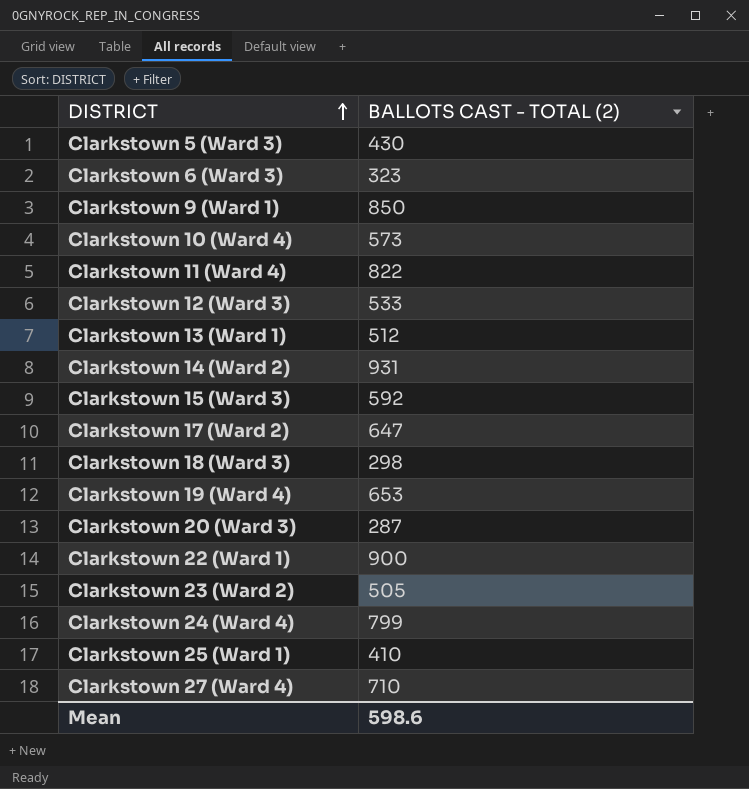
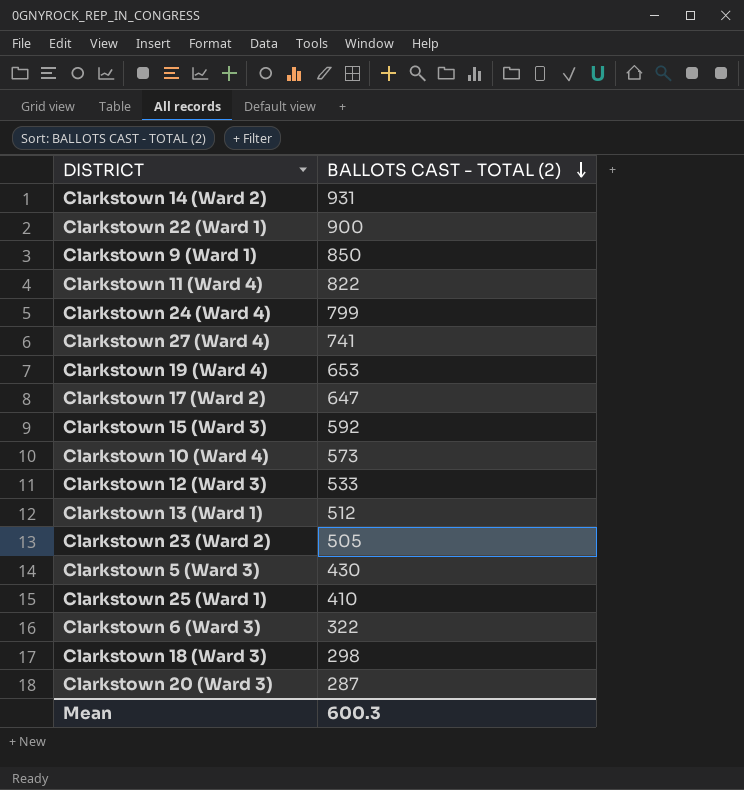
row order: DISTRICT ascending -> BALLOTS CAST - TOTAL (2) descending
Clarkstown 27 (Ward 4) | BALLOTS CAST - TOTAL (2): 710 -> 741
Clarkstown 6 (Ward 3) | BALLOTS CAST - TOTAL (2): 323 -> 322
Mean | BALLOTS CAST - TOTAL (2): 598.6 -> 600.3

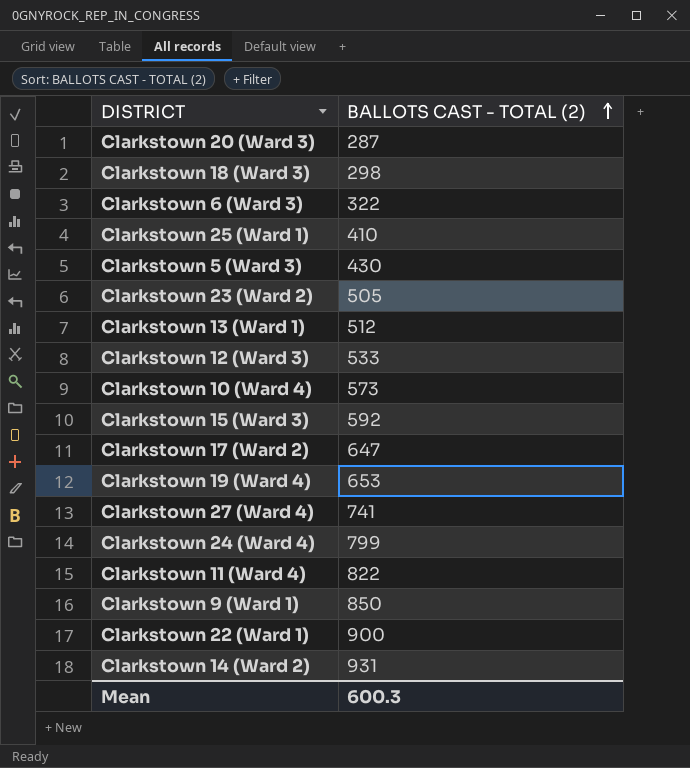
row order: BALLOTS CAST - TOTAL (2) descending -> BALLOTS CAST - TOTAL (2) ascending

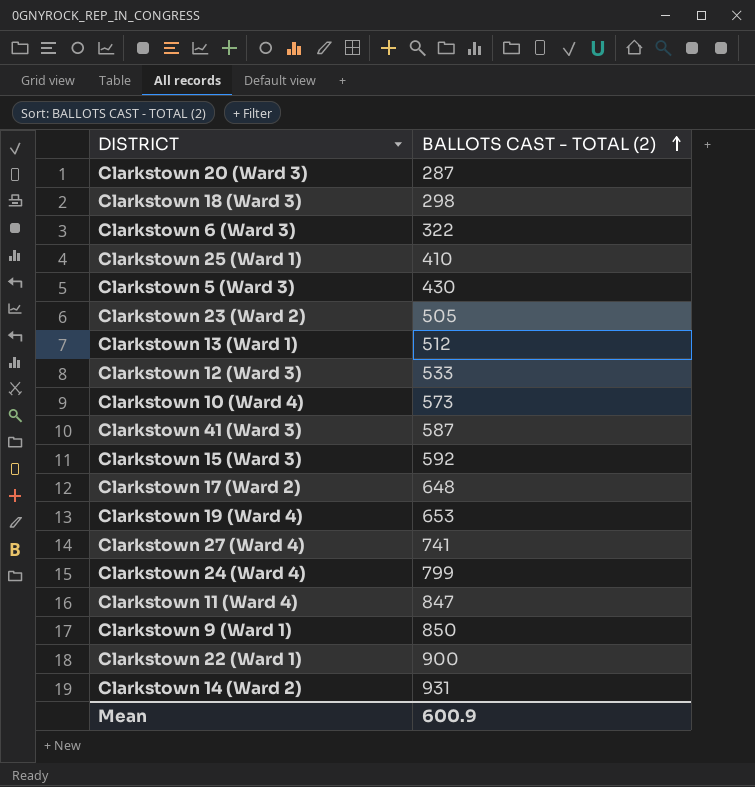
row Clarkstown 41 (Ward 3): none -> 587
Clarkstown 17 (Ward 2) | BALLOTS CAST - TOTAL (2): 647 -> 648
Clarkstown 11 (Ward 4) | BALLOTS CAST - TOTAL (2): 822 -> 847
Mean | BALLOTS CAST - TOTAL (2): 600.3 -> 600.9

